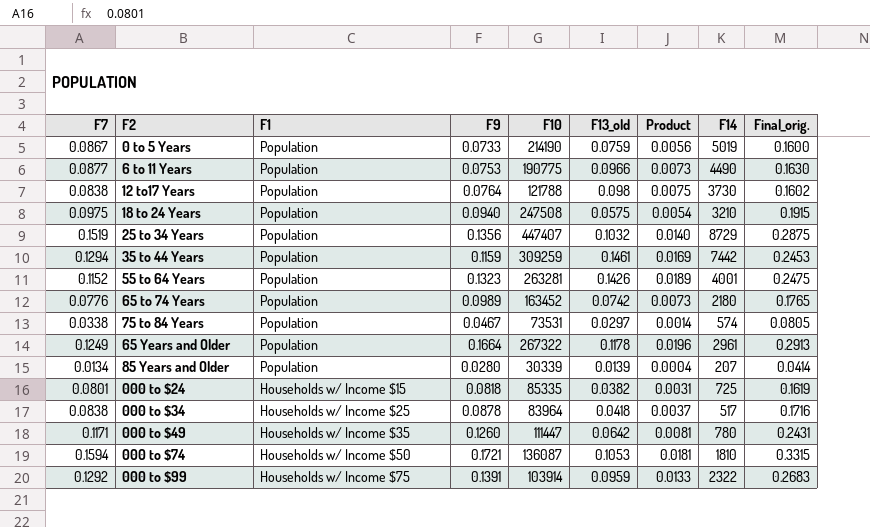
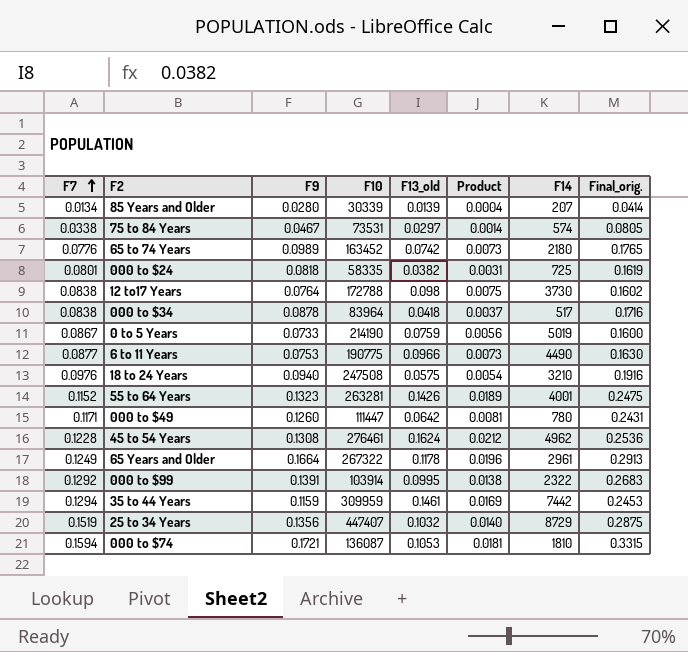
row order: none -> F7 ascending
column F1 | position: 3 -> none
000 to $24 | F10: 85335 -> 58335
12 to17 Years | F10: 121788 -> 172788
18 to 24 Years | F7: 0.0975 -> 0.0976
18 to 24 Years | Final_orig.: 0.1915 -> 0.1916
row 45 to 54 Years: none -> 0.1228 | 0.1308 | 276461 | 0.1624 | 0.0212 | 4962 | 0.2536
000 to $99 | F13_old: 0.0959 -> 0.0995
000 to $99 | Product: 0.0133 -> 0.0138
35 to 44 Years | F10: 309259 -> 309959

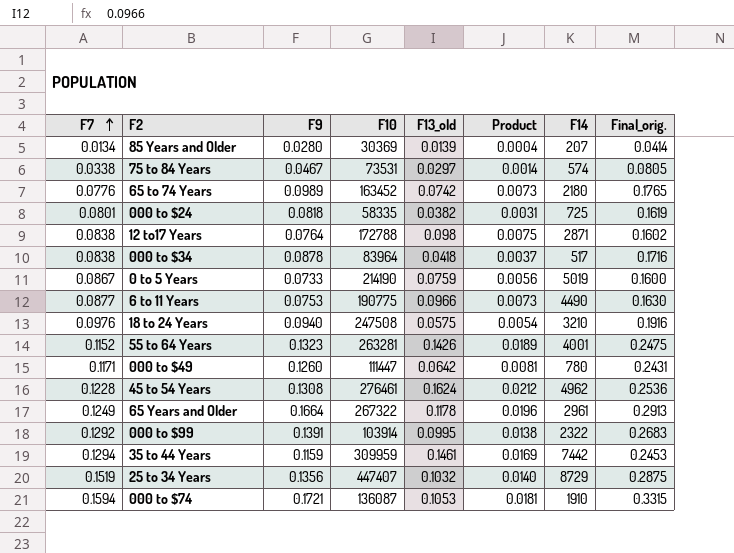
85 Years and Older | F10: 30339 -> 30369
12 to17 Years | F14: 3730 -> 2871
000 to $74 | F14: 1810 -> 1910

